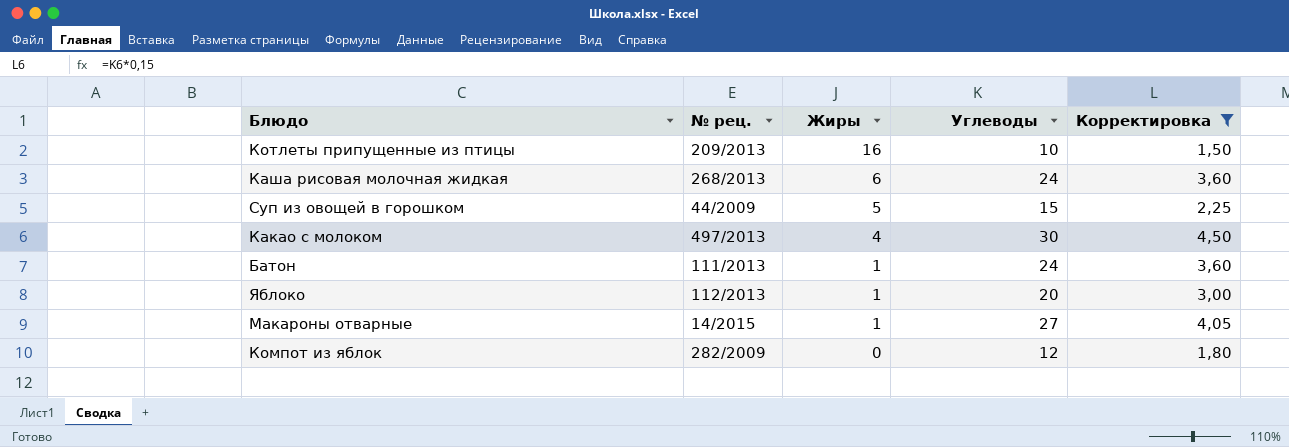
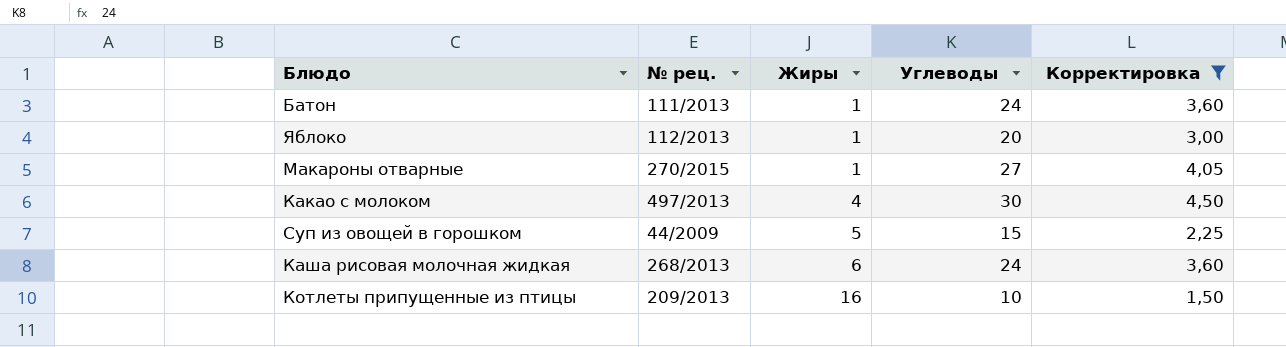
row order: Жиры descending -> Жиры ascending
row Компот из яблок: 282/2009 | 0 | 12 | 1,80 -> none
Макароны отварные | № рец.: 14/2015 -> 270/2015

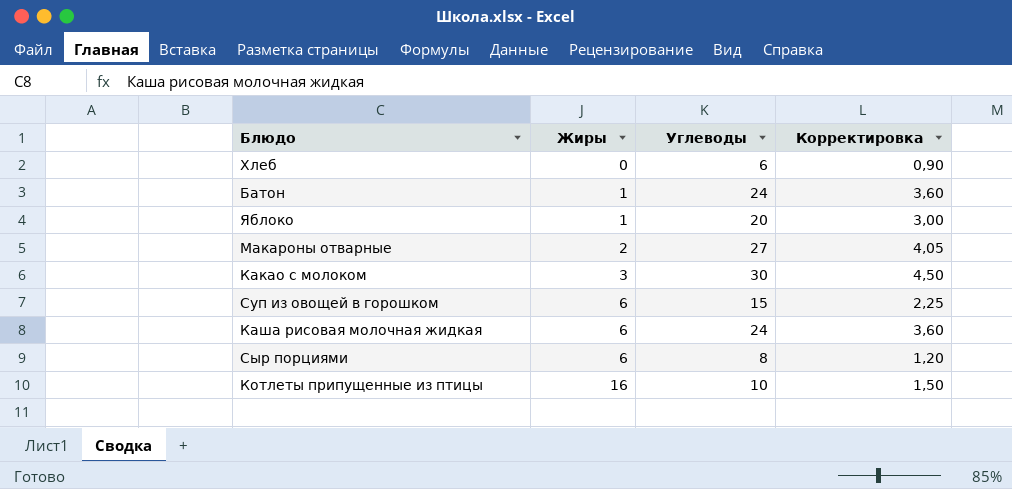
filter: Корректировка >= 1,50 -> none
column № рец. | position: 2 -> none
Макароны отварные | Жиры: 1 -> 2
Какао с молоком | Жиры: 4 -> 3
Суп из овощей в горошком | Жиры: 5 -> 6

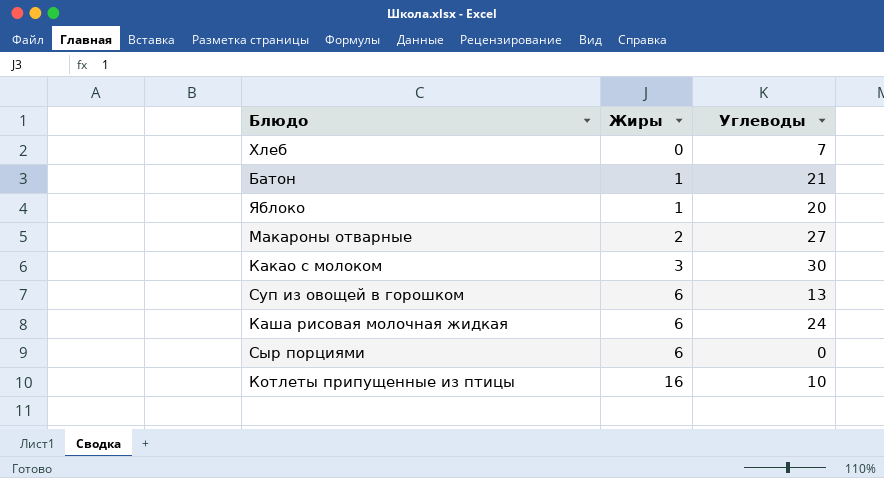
column Корректировка | formula: [Углеводы] * 0,15 -> none
Хлеб | Углеводы: 6 -> 7
Батон | Углеводы: 24 -> 21
Суп из овощей в горошком | Углеводы: 15 -> 13
Сыр порциями | Углеводы: 8 -> 0

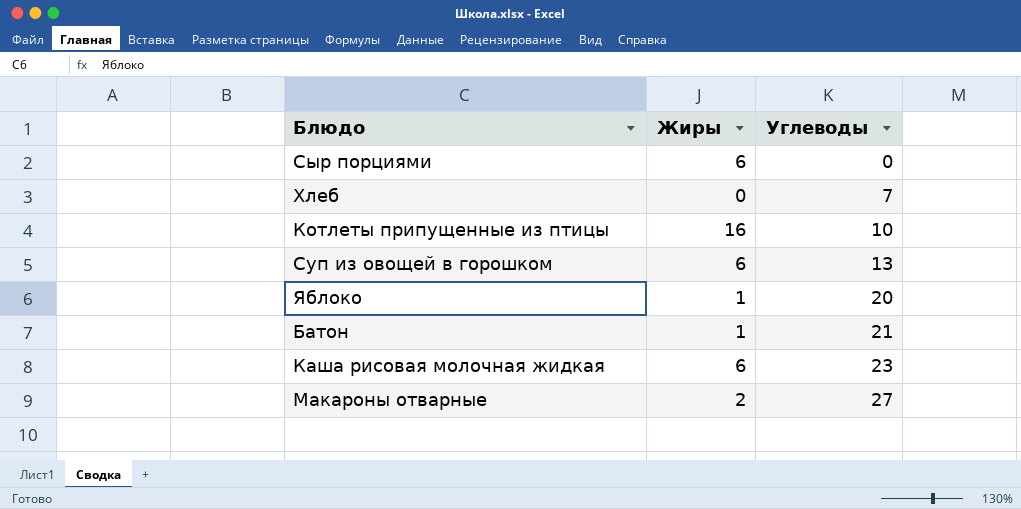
row order: Жиры ascending -> Углеводы ascending
row Какао с молоком: 3 | 30 -> none
Каша рисовая молочная жидкая | Углеводы: 24 -> 23

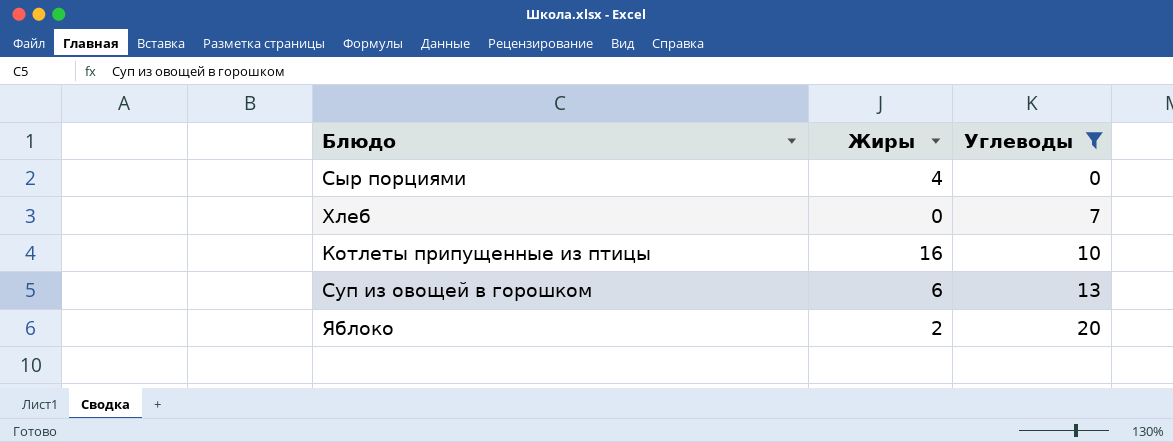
filter: none -> Углеводы <= 20
Сыр порциями | Жиры: 6 -> 4
Яблоко | Жиры: 1 -> 2

